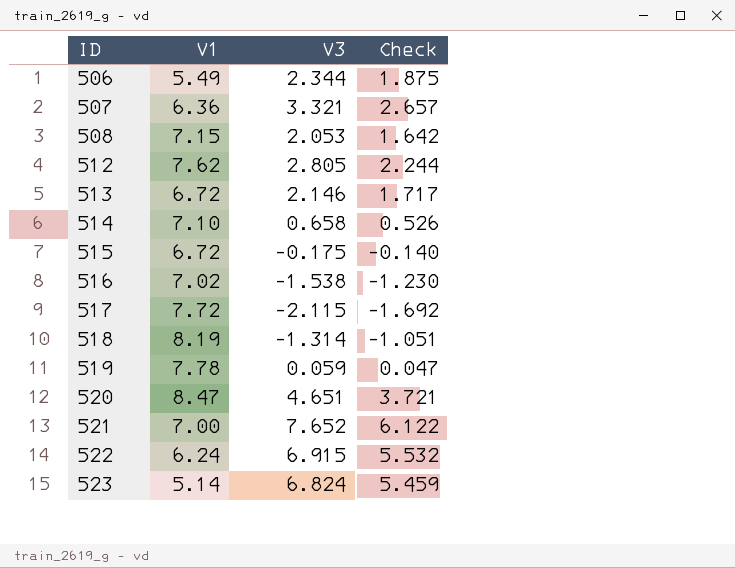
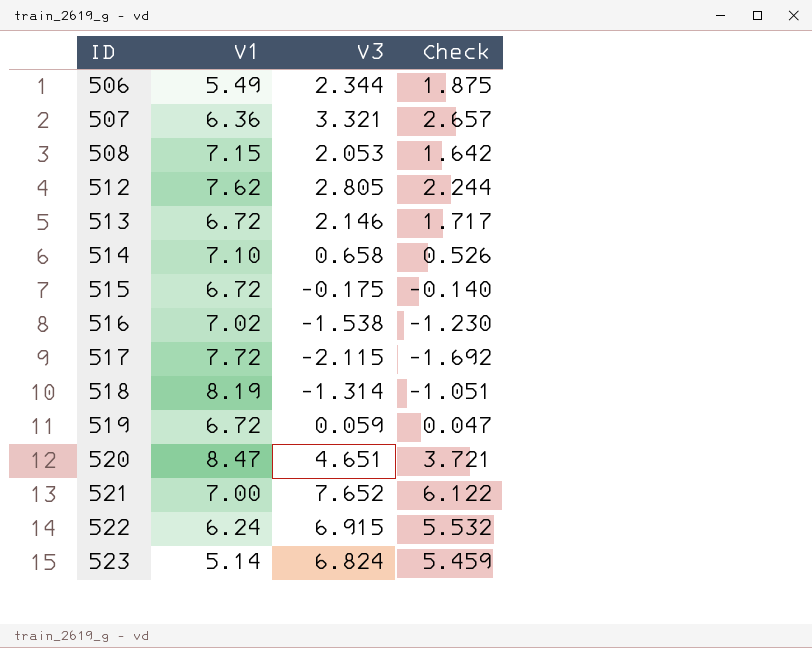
519 | V1: 7.78 -> 6.72

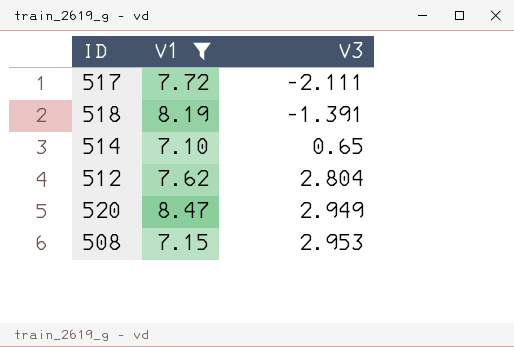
filter: none -> V1 >= 7.10
row order: ID ascending -> V3 ascending
column Check | formula: [V3] * 0.8 -> none
517 | V3: -2.115 -> -2.111
518 | V3: -1.314 -> -1.391
514 | V3: 0.658 -> 0.65
512 | V3: 2.805 -> 2.804
520 | V3: 4.651 -> 2.949
508 | V3: 2.053 -> 2.953

